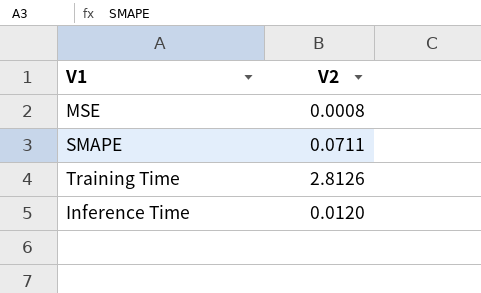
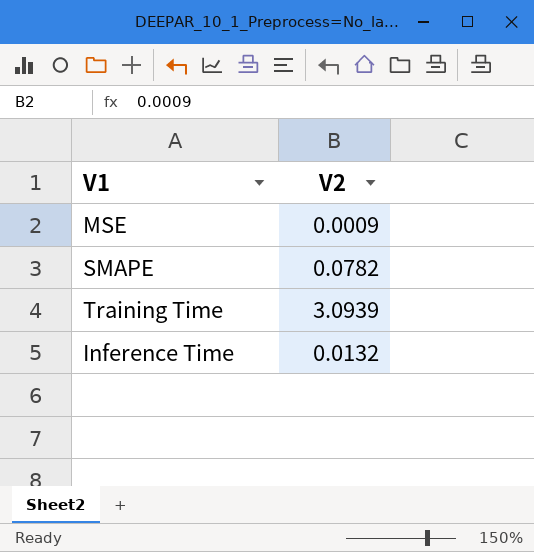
MSE | V2: 0.0008 -> 0.0009
SMAPE | V2: 0.0711 -> 0.0782
Training Time | V2: 2.8126 -> 3.0939
Inference Time | V2: 0.0120 -> 0.0132

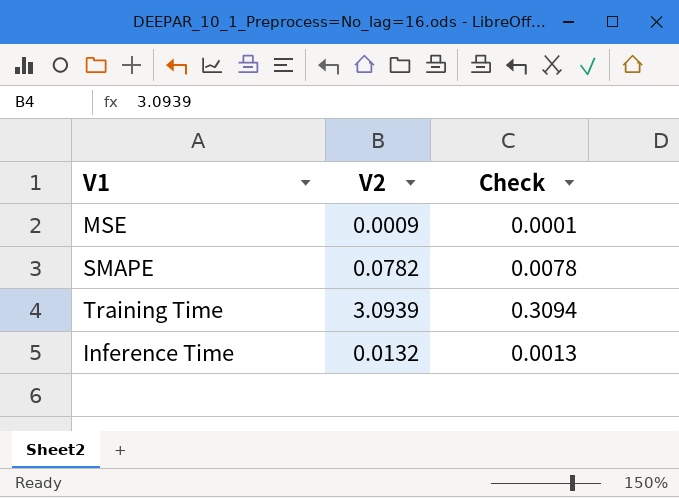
column Check | formula: none -> [V2] * 0.1

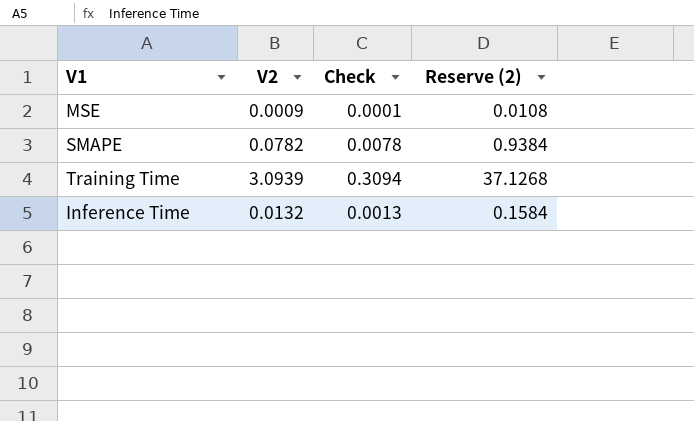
column Reserve (2) | formula: none -> [V2] * 12

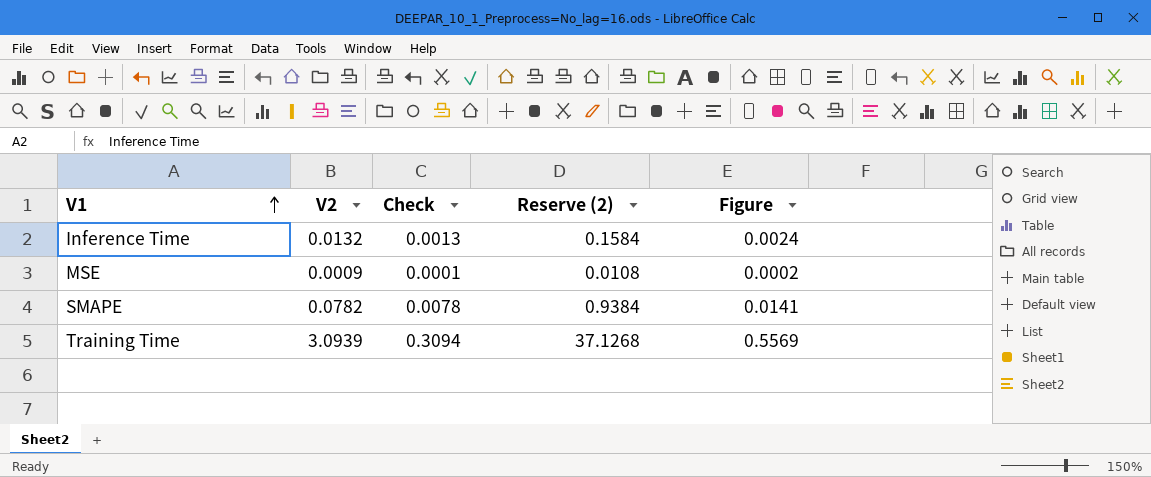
row order: none -> V1 ascending
column Figure | formula: none -> [V2] * 0.18

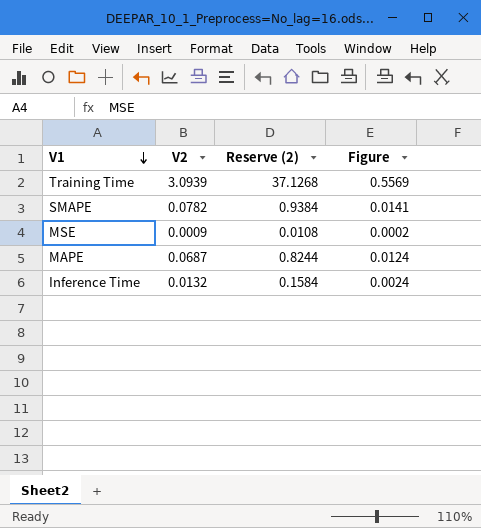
row order: V1 ascending -> V1 descending
column Check | formula: [V2] * 0.1 -> none
row MAPE: none -> 0.0687 | 0.8244 | 0.0124

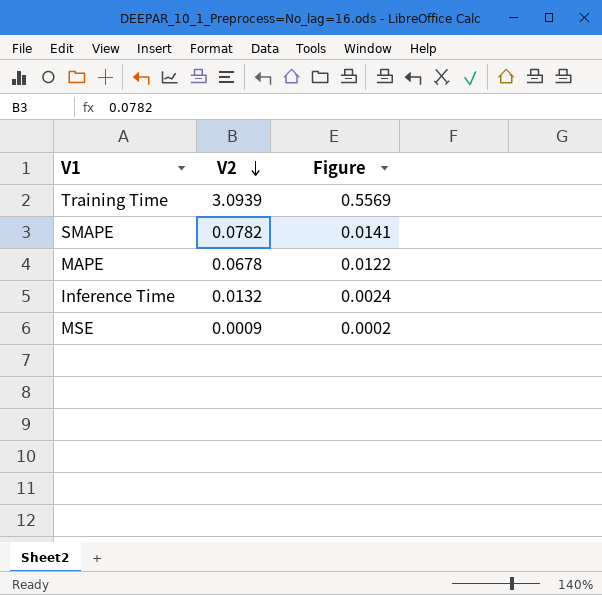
row order: V1 descending -> V2 descending
column Reserve (2) | formula: [V2] * 12 -> none
MAPE | V2: 0.0687 -> 0.0678
MAPE | Figure: 0.0124 -> 0.0122

